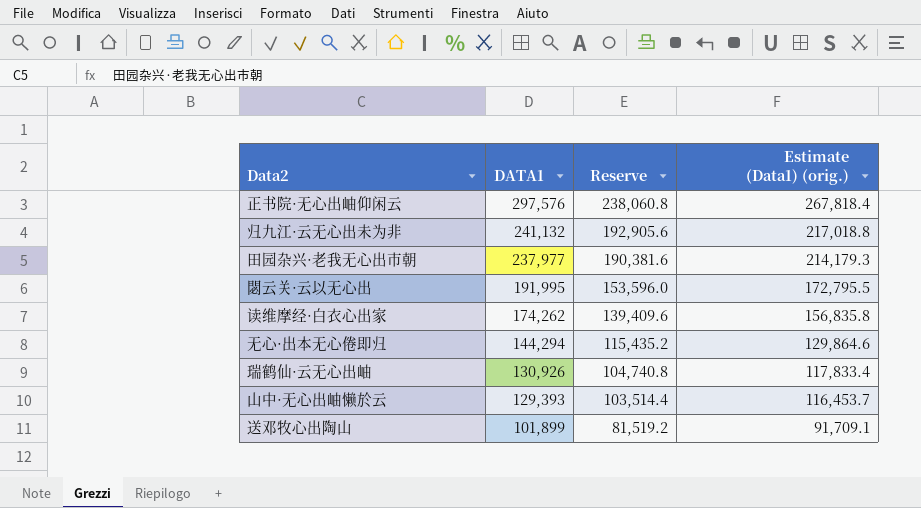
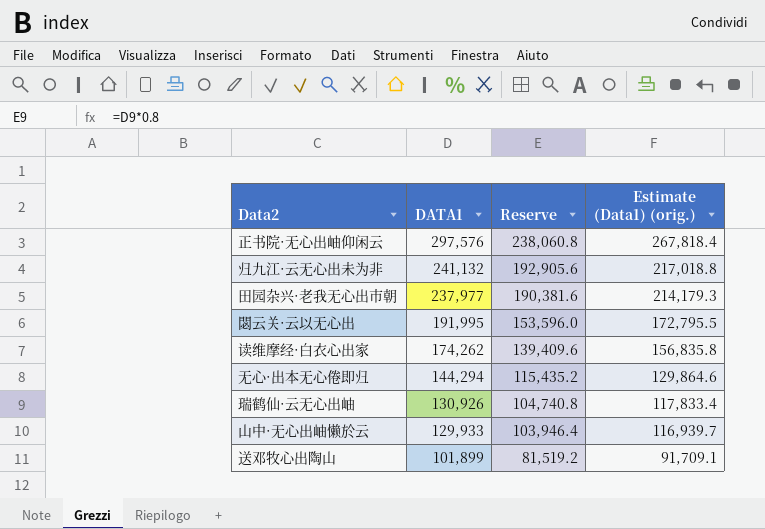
山中·无心出岫懒於云 | DATA1: 129,393 -> 129,933
山中·无心出岫懒於云 | Reserve: 103,514.4 -> 103,946.4
山中·无心出岫懒於云 | Estimate (Data1) (orig.): 116,453.7 -> 116,939.7

